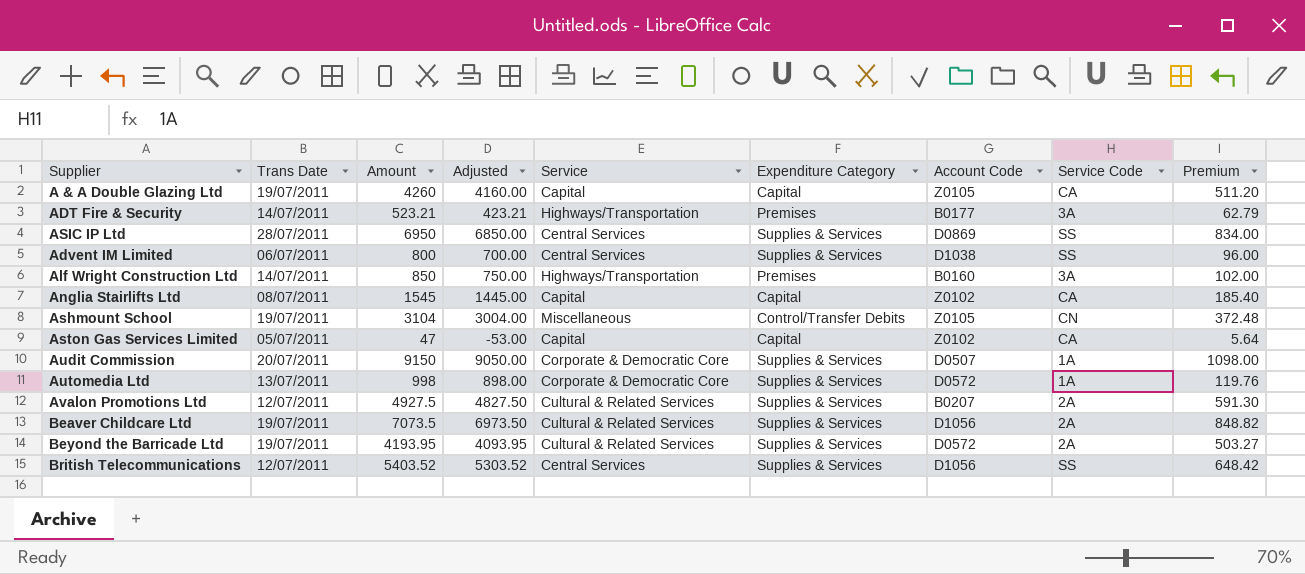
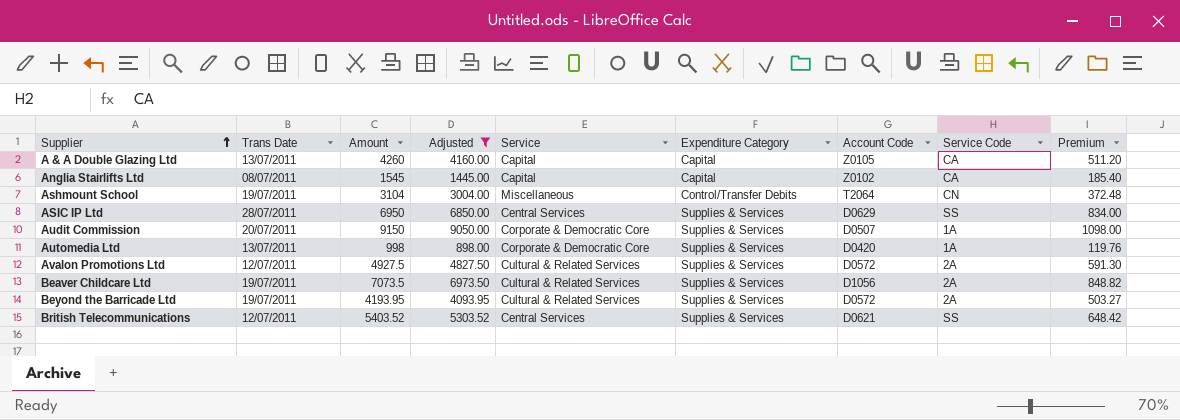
filter: none -> Adjusted >= 898.00
row order: none -> Supplier ascending
A & A Double Glazing Ltd | Trans Date: 19/07/2011 -> 13/07/2011
Ashmount School | Account Code: Z0105 -> T2064
ASIC IP Ltd | Account Code: D0869 -> D0629
Automedia Ltd | Account Code: D0572 -> D0420
Avalon Promotions Ltd | Account Code: B0207 -> D0572
British Telecommunications | Account Code: D1056 -> D0621

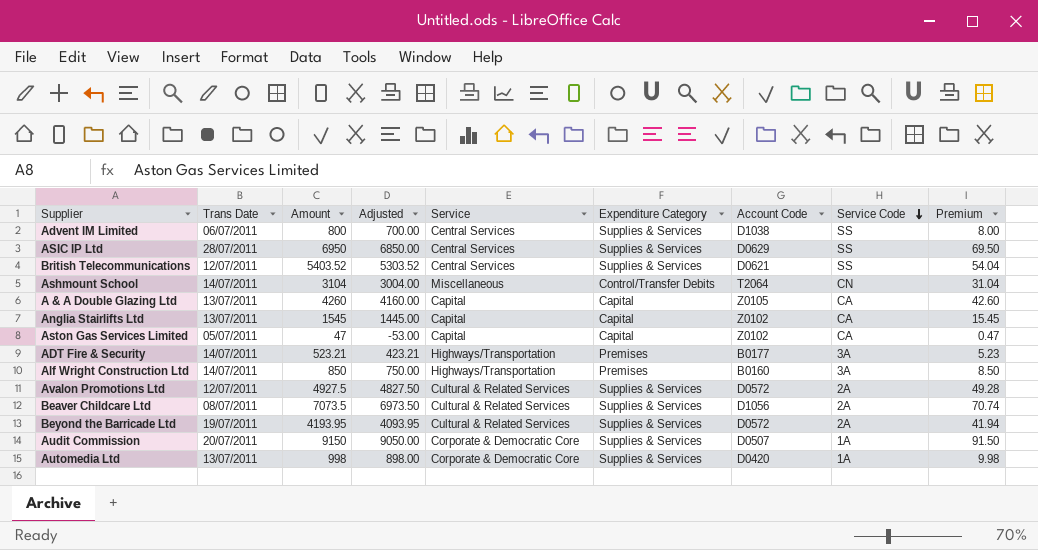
filter: Adjusted >= 898.00 -> none
row order: Supplier ascending -> Service Code descending
column Premium | formula: [Amount] * 0.12 -> [Amount] * 0.01
Ashmount School | Trans Date: 19/07/2011 -> 14/07/2011
Anglia Stairlifts Ltd | Trans Date: 08/07/2011 -> 13/07/2011
Beaver Childcare Ltd | Trans Date: 19/07/2011 -> 08/07/2011

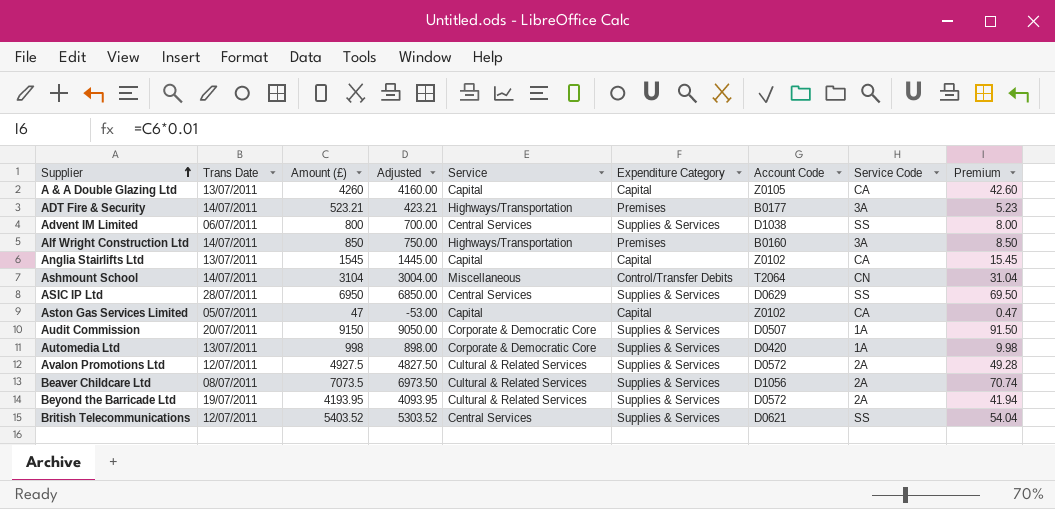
row order: Service Code descending -> Supplier ascending
column name: Amount -> Amount (£)

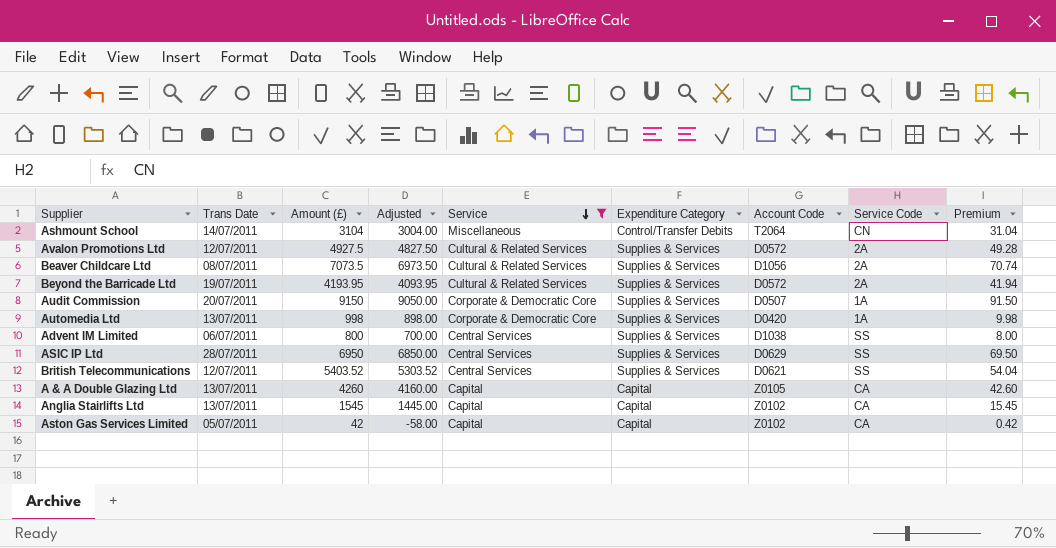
filter: none -> Service != Highways/Transportation
row order: Supplier ascending -> Service descending
Aston Gas Services Limited | Amount (£): 47 -> 42
Aston Gas Services Limited | Adjusted: -53.00 -> -58.00
Aston Gas Services Limited | Premium: 0.47 -> 0.42

